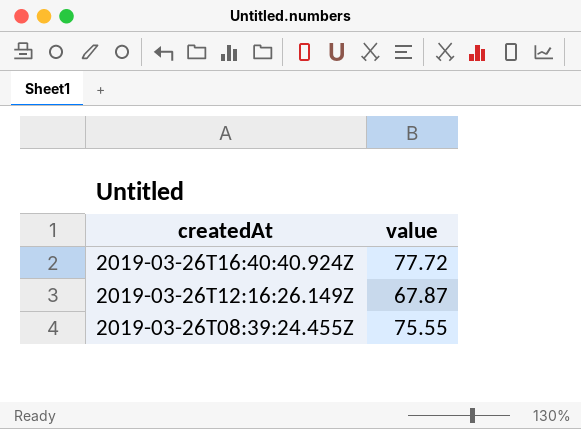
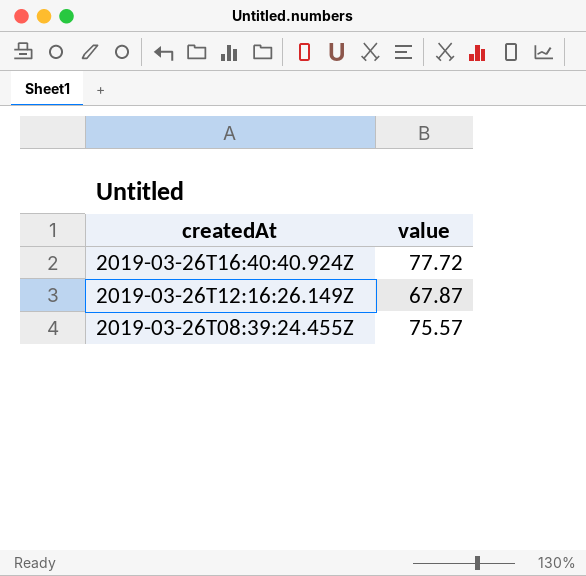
2019-03-26T08:39:24.455Z | value: 75.55 -> 75.57

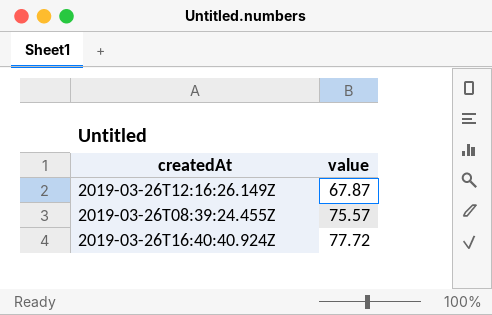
row order: createdAt descending -> value ascending

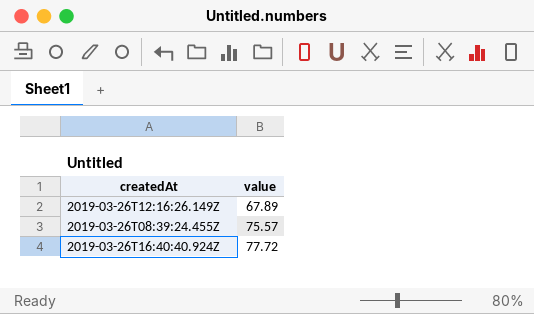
2019-03-26T12:16:26.149Z | value: 67.87 -> 67.89

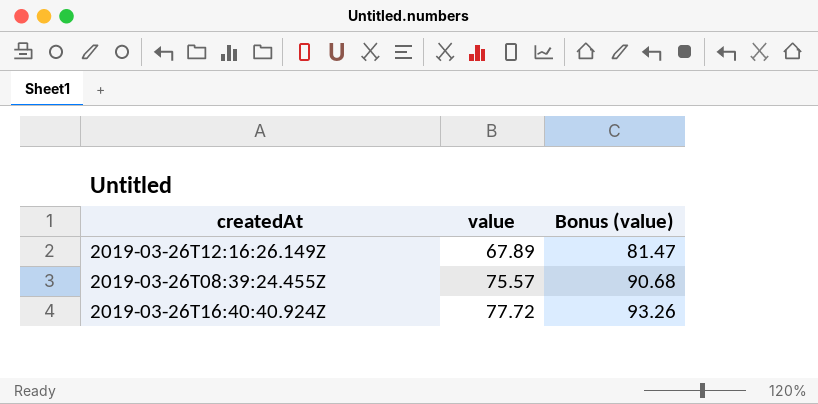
column Bonus (value) | formula: none -> [value] * 1.2

